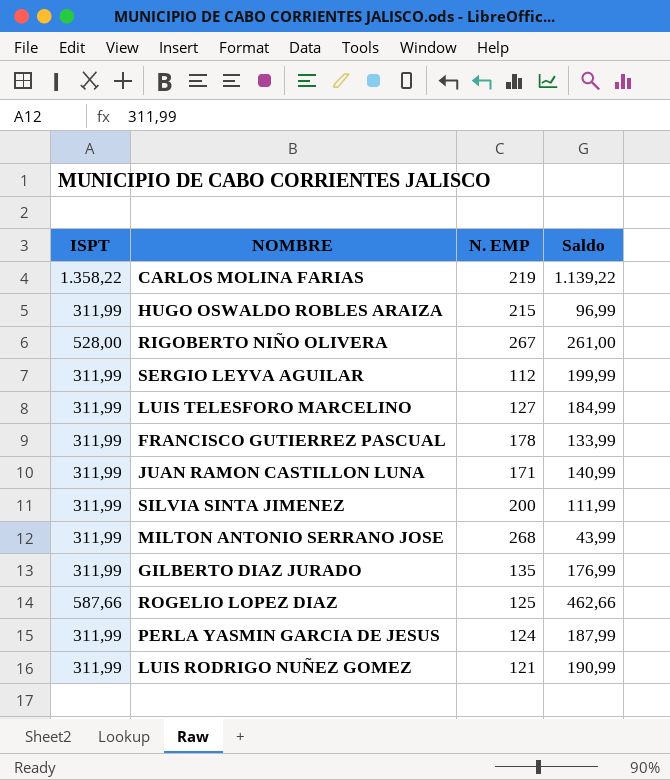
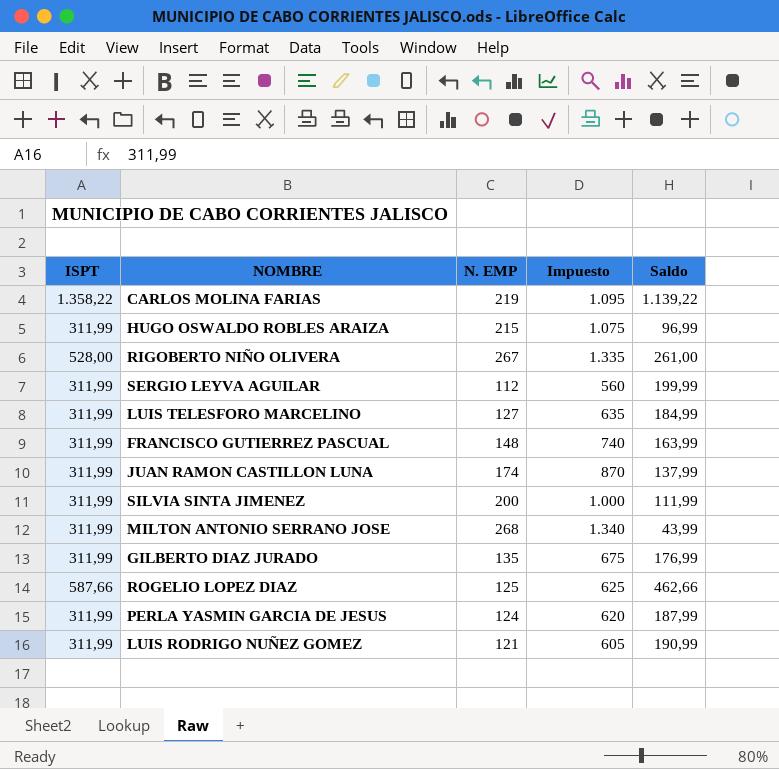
column Impuesto | formula: none -> [N. EMP] * 5
FRANCISCO GUTIERREZ PASCUAL | N. EMP: 178 -> 148
FRANCISCO GUTIERREZ PASCUAL | Saldo: 133,99 -> 163,99
JUAN RAMON CASTILLON LUNA | N. EMP: 171 -> 174
JUAN RAMON CASTILLON LUNA | Saldo: 140,99 -> 137,99

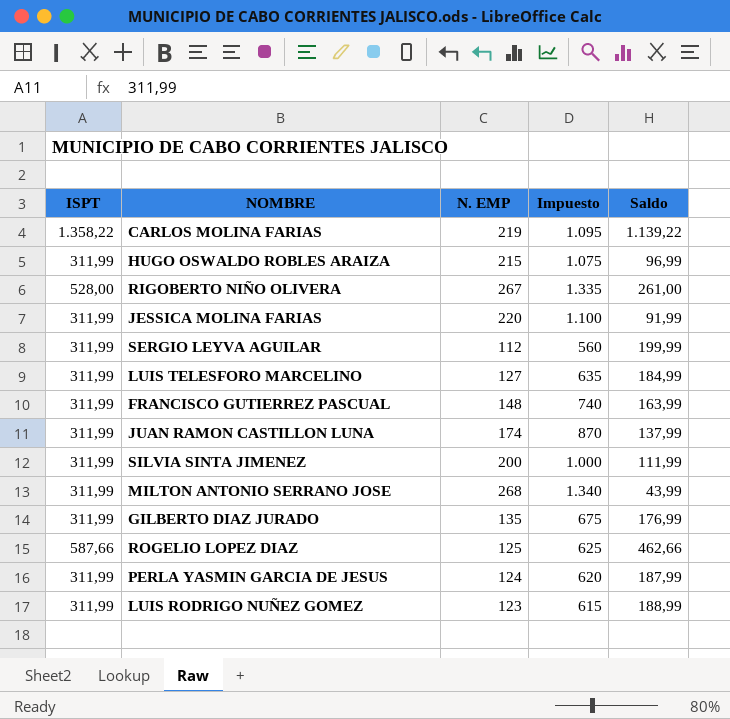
row JESSICA MOLINA FARIAS: none -> 311,99 | 220 | 1.100 | 91,99
LUIS RODRIGO NUÑEZ GOMEZ | N. EMP: 121 -> 123
LUIS RODRIGO NUÑEZ GOMEZ | Impuesto: 605 -> 615
LUIS RODRIGO NUÑEZ GOMEZ | Saldo: 190,99 -> 188,99

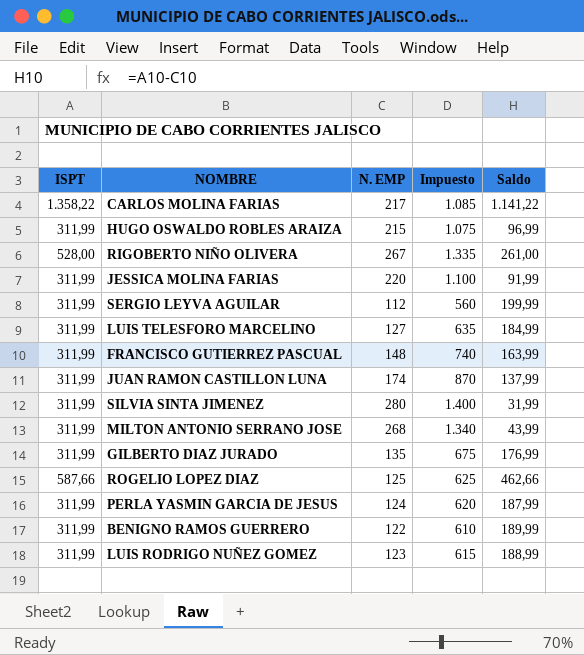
CARLOS MOLINA FARIAS | N. EMP: 219 -> 217
CARLOS MOLINA FARIAS | Impuesto: 1.095 -> 1.085
CARLOS MOLINA FARIAS | Saldo: 1.139,22 -> 1.141,22
SILVIA SINTA JIMENEZ | N. EMP: 200 -> 280
SILVIA SINTA JIMENEZ | Impuesto: 1.000 -> 1.400
SILVIA SINTA JIMENEZ | Saldo: 111,99 -> 31,99
row BENIGNO RAMOS GUERRERO: none -> 311,99 | 122 | 610 | 189,99

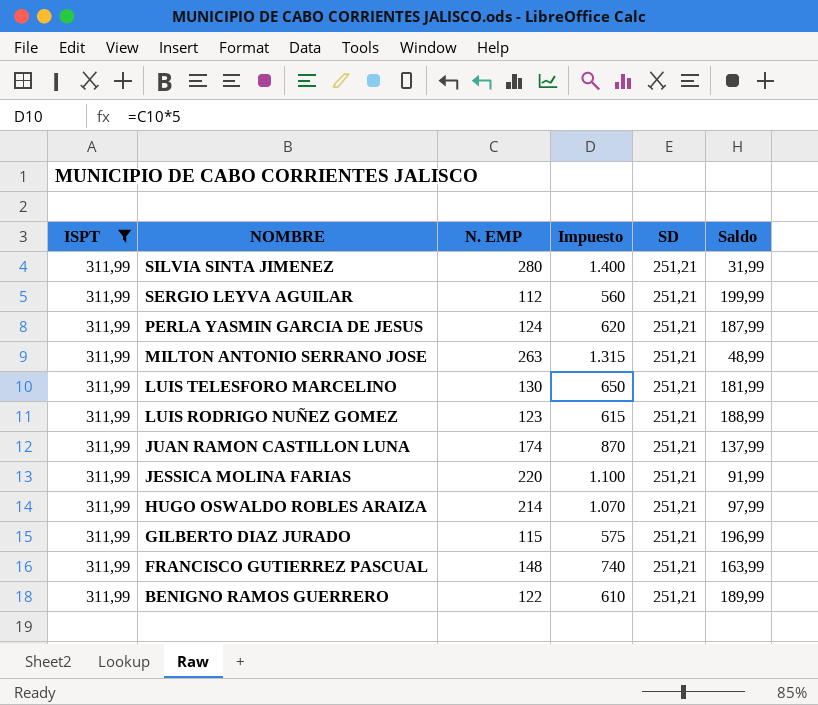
filter: none -> ISPT = 311,99
row order: none -> NOMBRE descending
column SD | position: none -> 5
MILTON ANTONIO SERRANO JOSE | N. EMP: 268 -> 263
MILTON ANTONIO SERRANO JOSE | Impuesto: 1.340 -> 1.315
MILTON ANTONIO SERRANO JOSE | Saldo: 43,99 -> 48,99
LUIS TELESFORO MARCELINO | N. EMP: 127 -> 130
LUIS TELESFORO MARCELINO | Impuesto: 635 -> 650
LUIS TELESFORO MARCELINO | Saldo: 184,99 -> 181,99
HUGO OSWALDO ROBLES ARAIZA | N. EMP: 215 -> 214
HUGO OSWALDO ROBLES ARAIZA | Impuesto: 1.075 -> 1.070
HUGO OSWALDO ROBLES ARAIZA | Saldo: 96,99 -> 97,99
GILBERTO DIAZ JURADO | N. EMP: 135 -> 115
GILBERTO DIAZ JURADO | Impuesto: 675 -> 575
GILBERTO DIAZ JURADO | Saldo: 176,99 -> 196,99

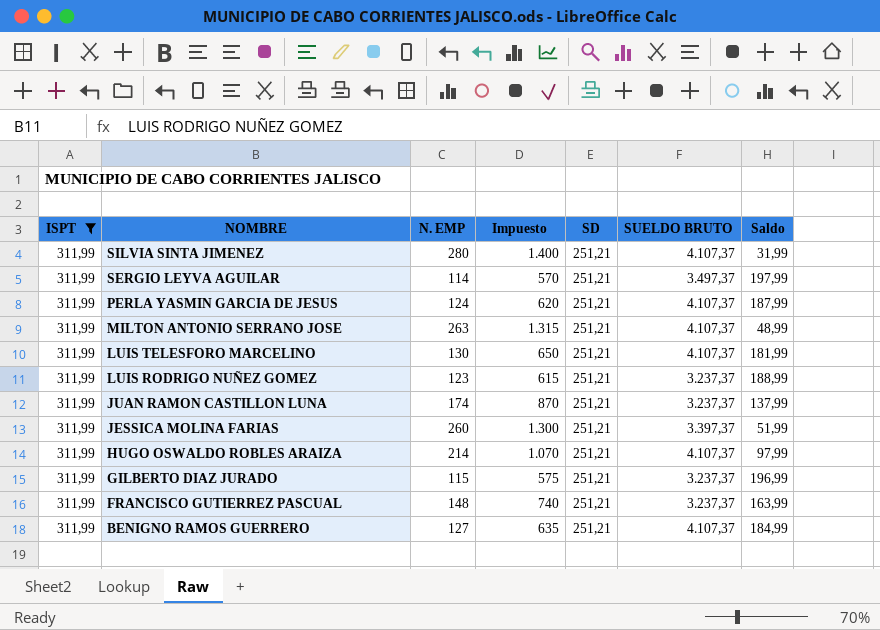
column SUELDO BRUTO | position: none -> 6
SERGIO LEYVA AGUILAR | N. EMP: 112 -> 114
SERGIO LEYVA AGUILAR | Impuesto: 560 -> 570
SERGIO LEYVA AGUILAR | Saldo: 199,99 -> 197,99
JESSICA MOLINA FARIAS | N. EMP: 220 -> 260
JESSICA MOLINA FARIAS | Impuesto: 1.100 -> 1.300
JESSICA MOLINA FARIAS | Saldo: 91,99 -> 51,99
BENIGNO RAMOS GUERRERO | N. EMP: 122 -> 127
BENIGNO RAMOS GUERRERO | Impuesto: 610 -> 635
BENIGNO RAMOS GUERRERO | Saldo: 189,99 -> 184,99

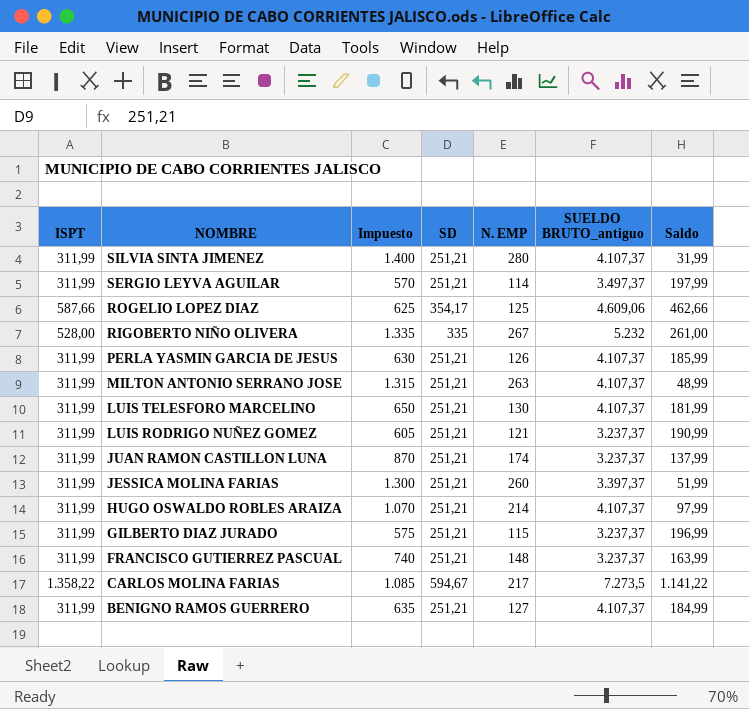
filter: ISPT = 311,99 -> none
column N. EMP | position: 3 -> 5
column name: SUELDO BRUTO -> SUELDO BRUTO_antiguo
PERLA YASMIN GARCIA DE JESUS | Impuesto: 620 -> 630
PERLA YASMIN GARCIA DE JESUS | N. EMP: 124 -> 126
PERLA YASMIN GARCIA DE JESUS | Saldo: 187,99 -> 185,99
LUIS RODRIGO NUÑEZ GOMEZ | Impuesto: 615 -> 605
LUIS RODRIGO NUÑEZ GOMEZ | N. EMP: 123 -> 121
LUIS RODRIGO NUÑEZ GOMEZ | Saldo: 188,99 -> 190,99

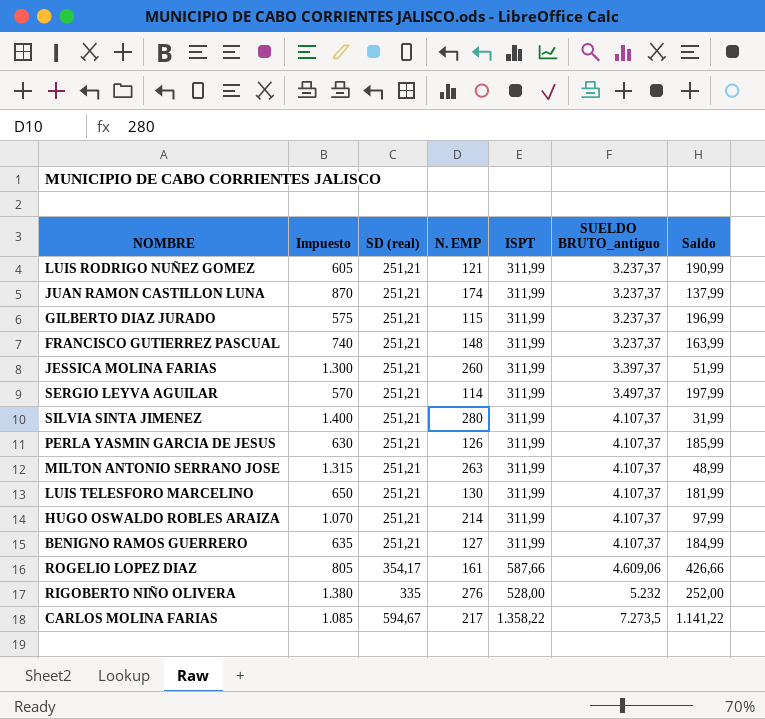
row order: NOMBRE descending -> SUELDO BRUTO_antiguo ascending
column name: SD -> SD (real)
column ISPT | position: 1 -> 5
ROGELIO LOPEZ DIAZ | Impuesto: 625 -> 805
ROGELIO LOPEZ DIAZ | N. EMP: 125 -> 161
ROGELIO LOPEZ DIAZ | Saldo: 462,66 -> 426,66
RIGOBERTO NIÑO OLIVERA | Impuesto: 1.335 -> 1.380
RIGOBERTO NIÑO OLIVERA | N. EMP: 267 -> 276
RIGOBERTO NIÑO OLIVERA | Saldo: 261,00 -> 252,00

